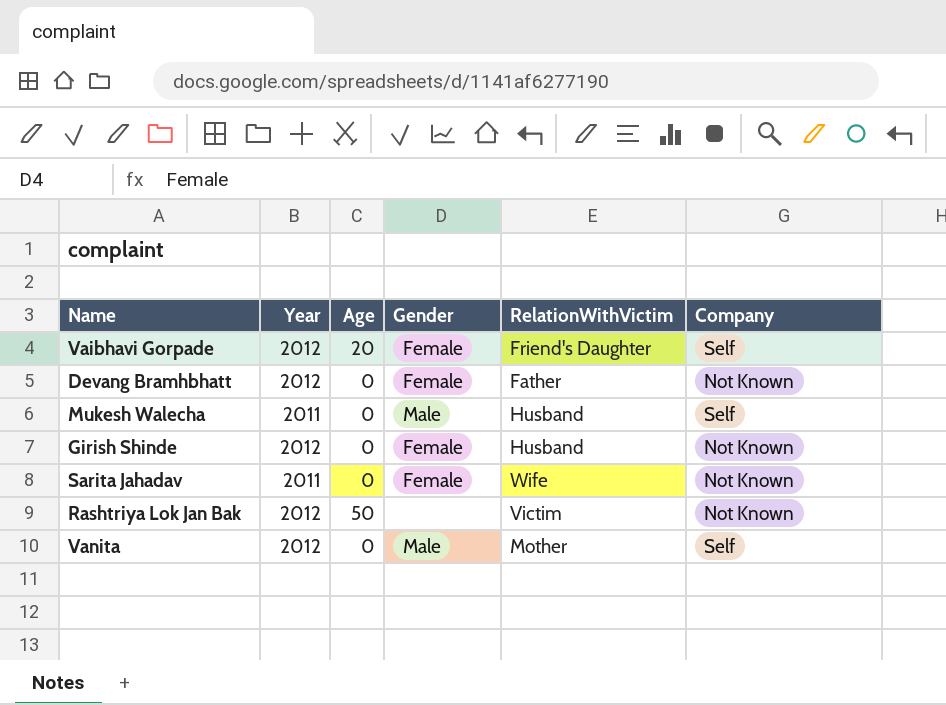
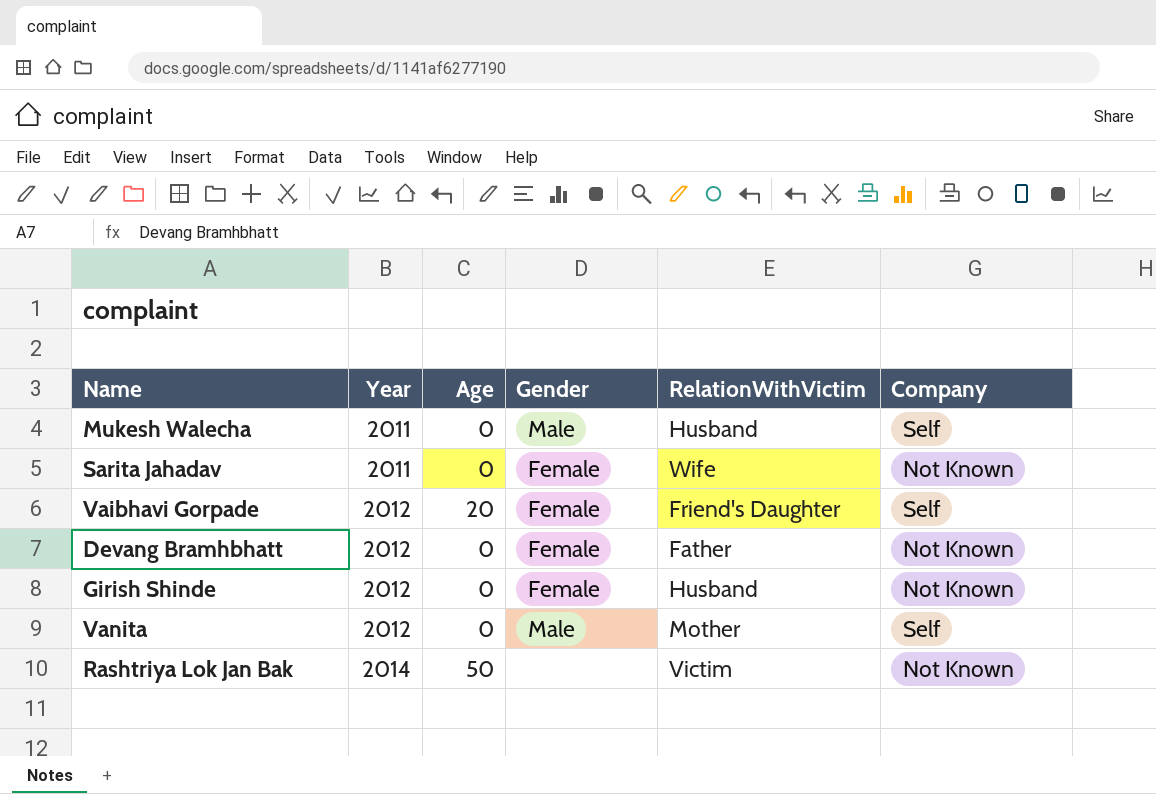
row order: none -> Year ascending
Rashtriya Lok Jan Bak | Year: 2012 -> 2014

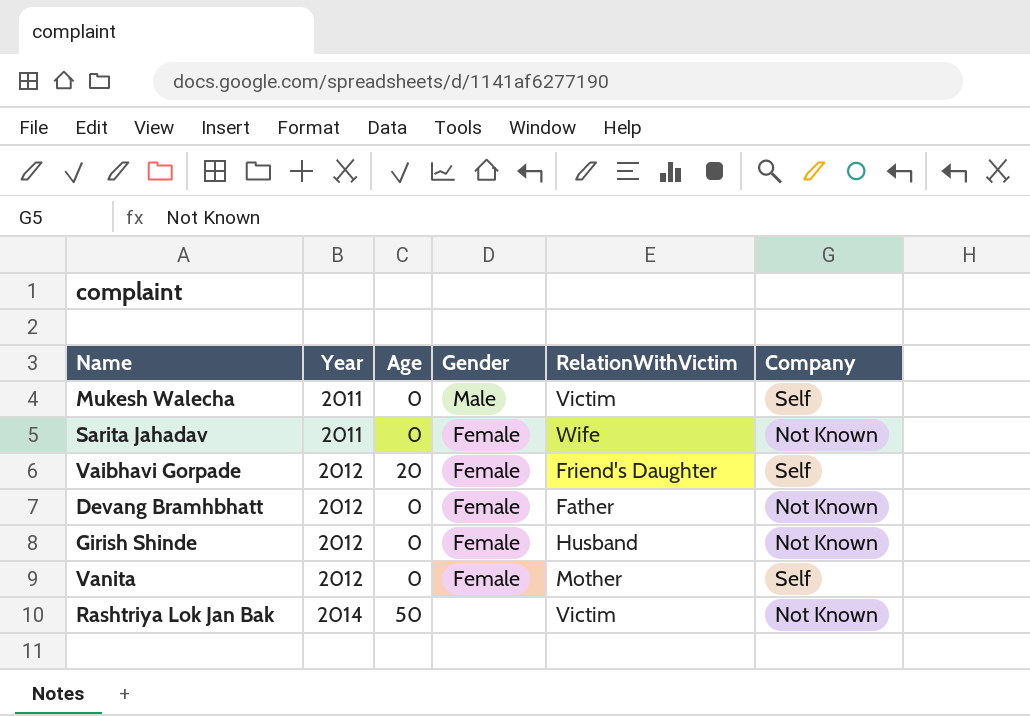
Mukesh Walecha | RelationWithVictim: Husband -> Victim
Vanita | Gender: Male -> Female

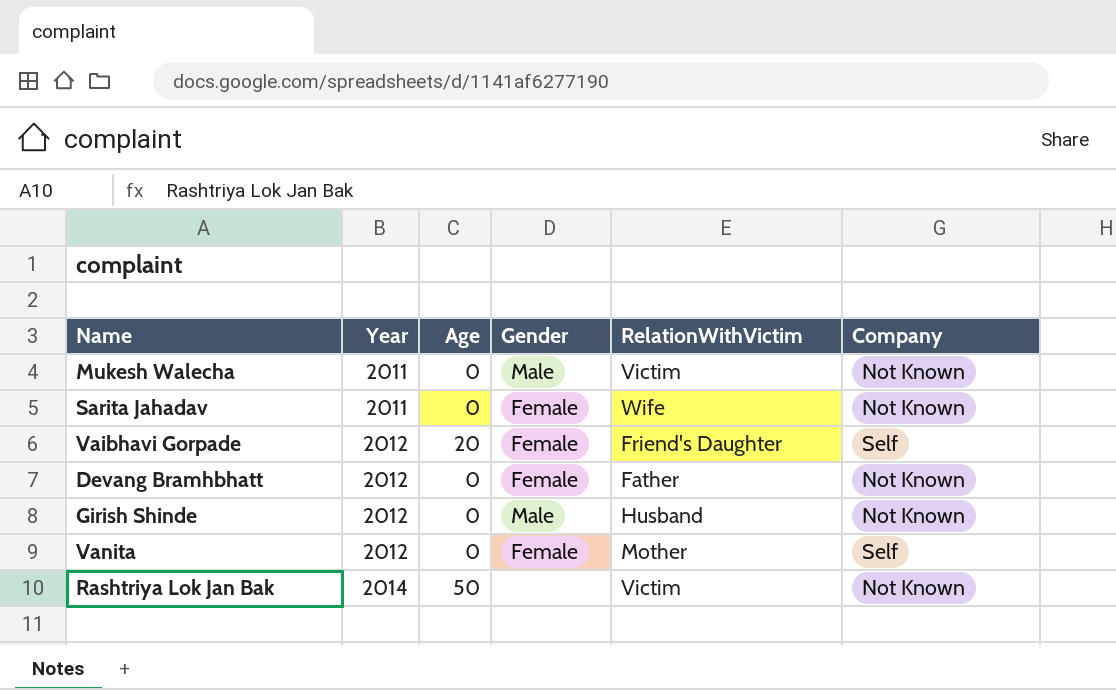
Mukesh Walecha | Company: Self -> Not Known
Girish Shinde | Gender: Female -> Male

